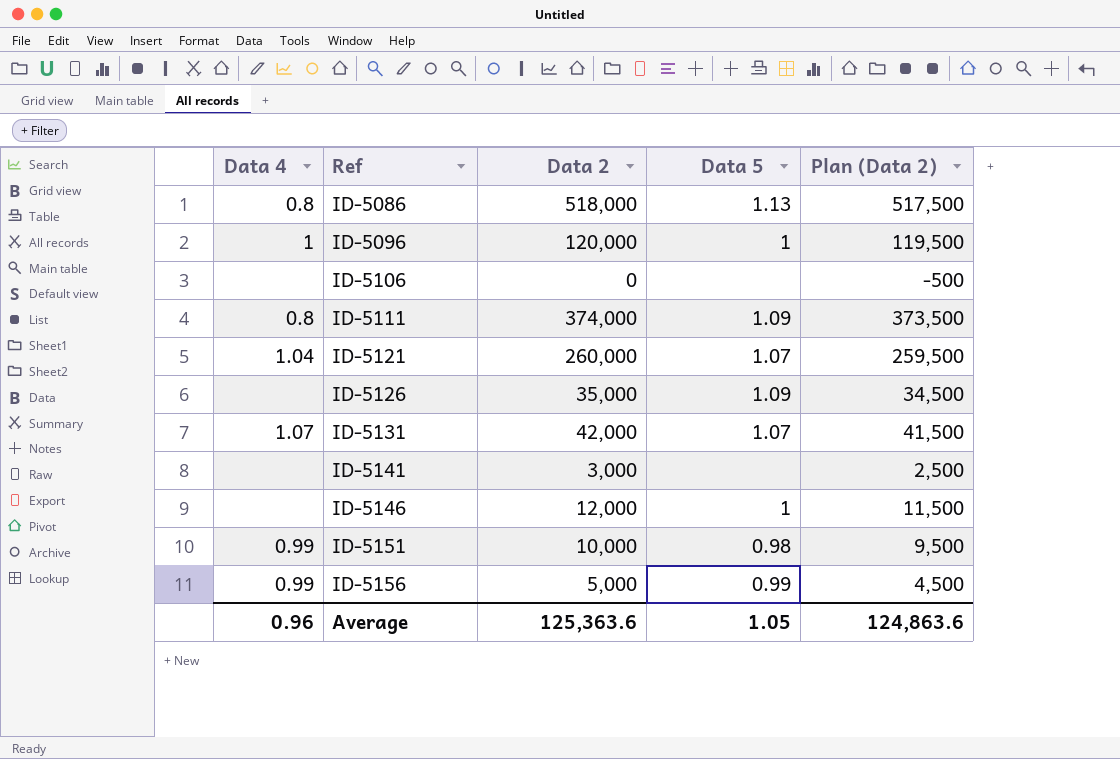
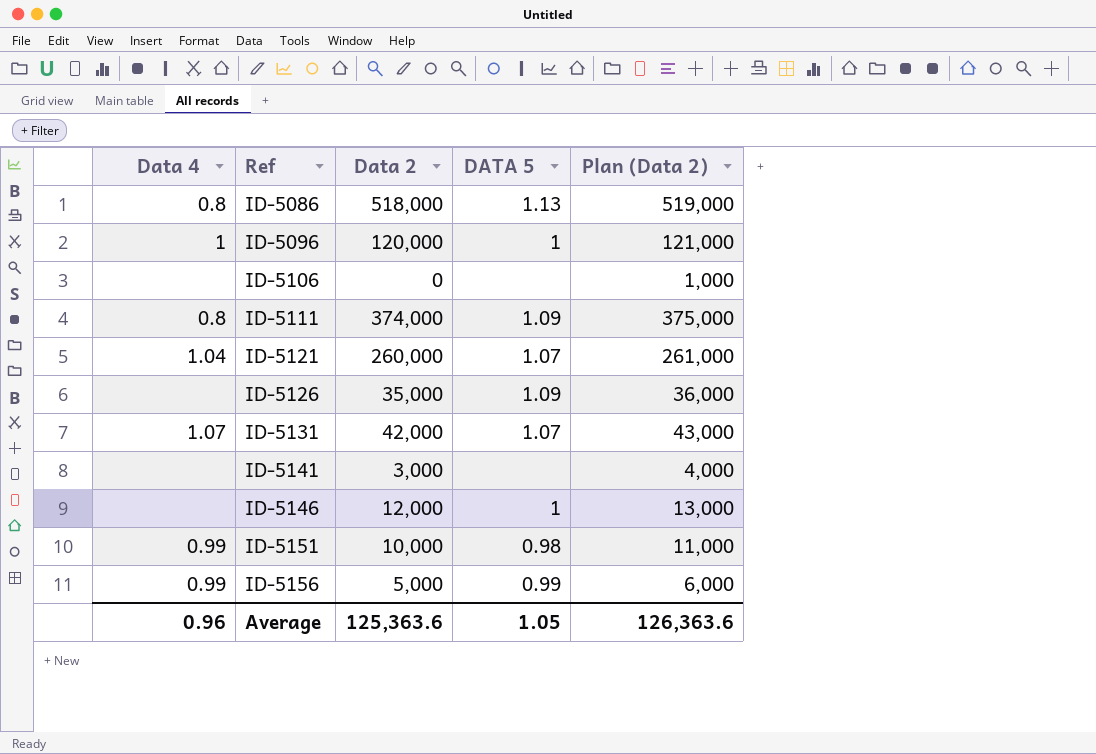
column name: Data 5 -> DATA 5
column Plan (Data 2) | formula: [Data 2] - 500 -> [Data 2] + 1000
Average | Plan (Data 2): 124,863.6 -> 126,363.6

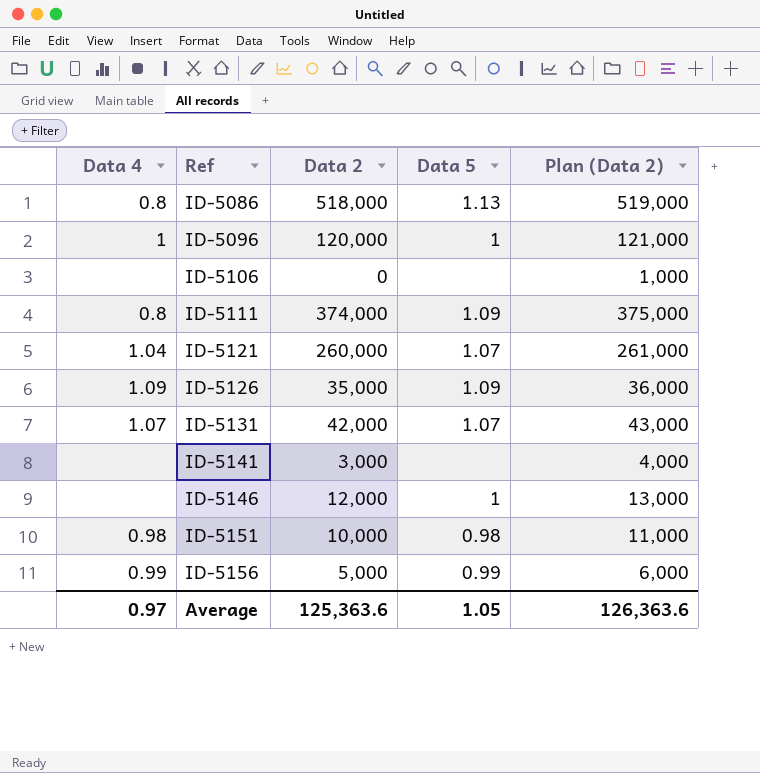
column name: DATA 5 -> Data 5
ID-5126 | Data 4: none -> 1.09
ID-5151 | Data 4: 0.99 -> 0.98
Average | Data 4: 0.96 -> 0.97

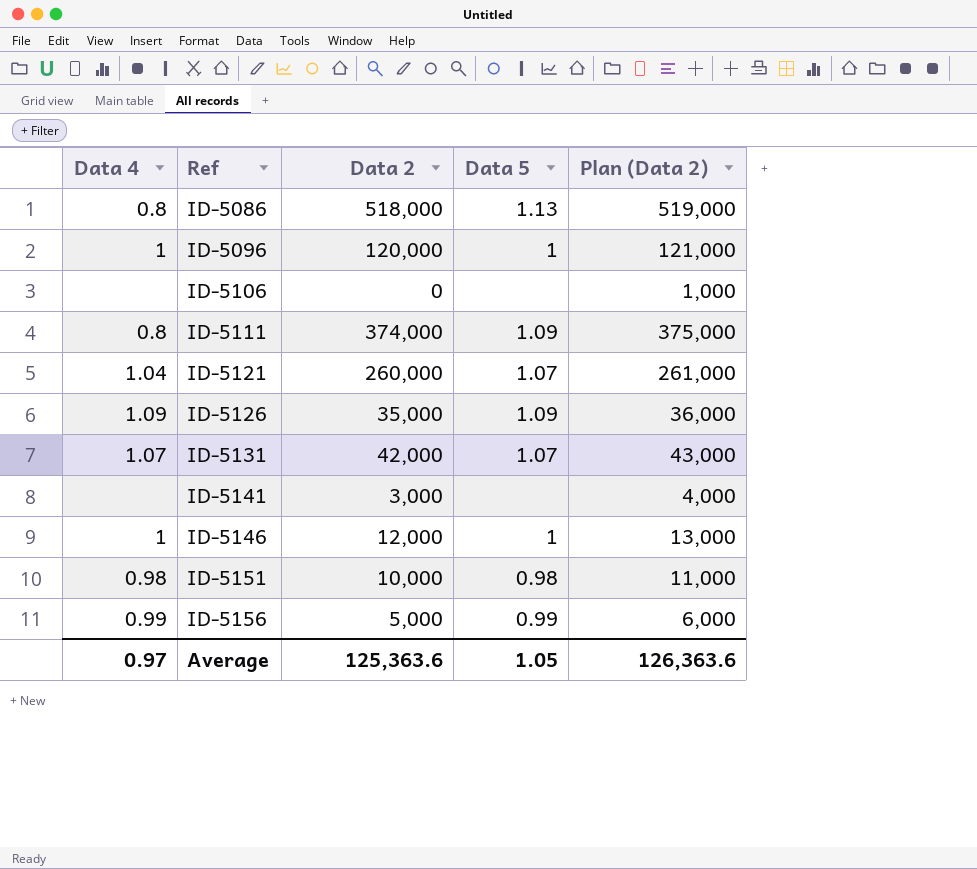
ID-5146 | Data 4: none -> 1

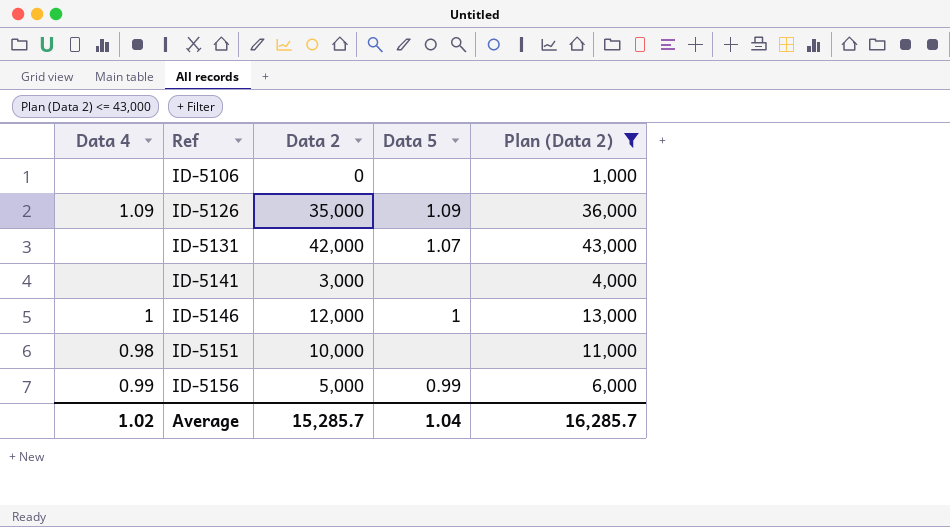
filter: none -> Plan (Data 2) <= 43,000
ID-5131 | Data 4: 1.07 -> none
ID-5151 | Data 5: 0.98 -> none
Average | Data 4: 0.97 -> 1.02
Average | Data 2: 125,363.6 -> 15,285.7
Average | Data 5: 1.05 -> 1.04
Average | Plan (Data 2): 126,363.6 -> 16,285.7

